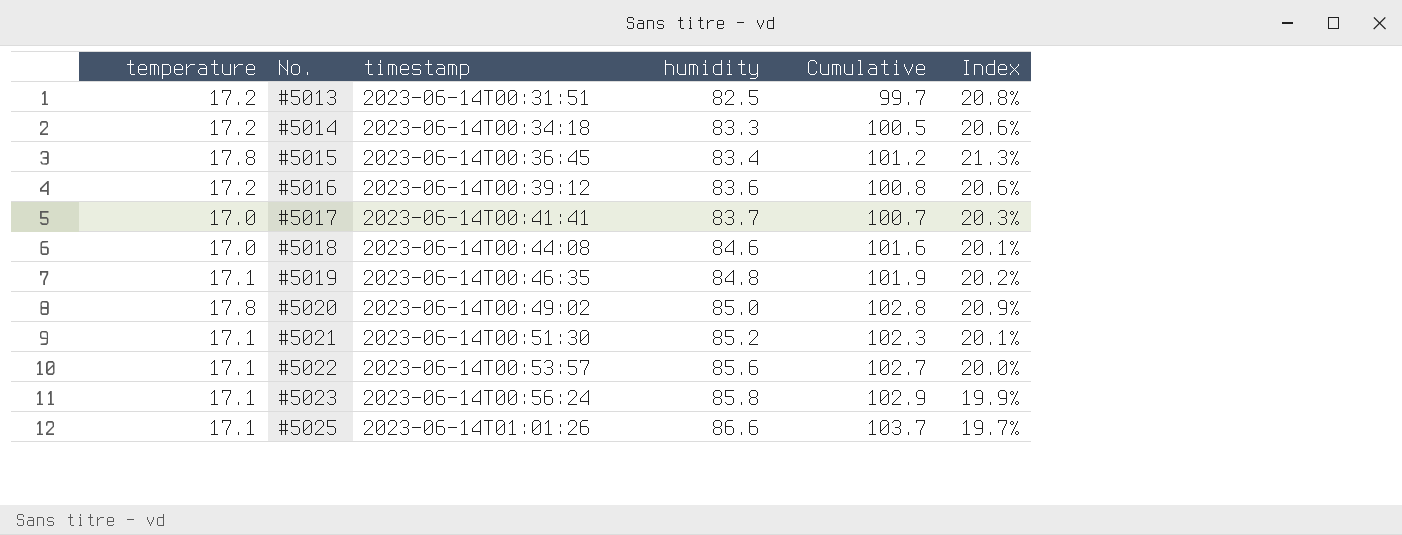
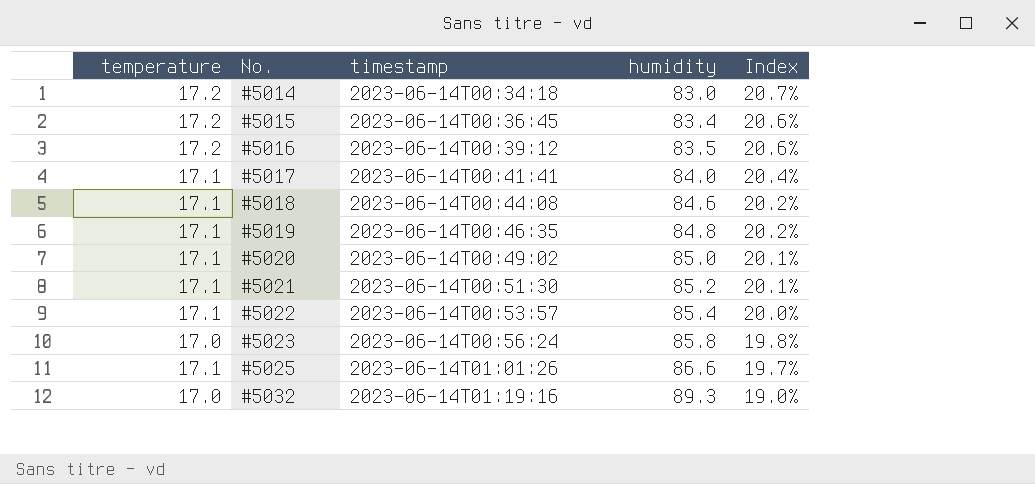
column Cumulative | formula: [temperature] + [humidity] -> none
row #5013: 17.2 | 2023-06-14T00:31:51 | 82.5 | 99.7 | 20.8% -> none
#5014 | humidity: 83.3 -> 83.0
#5014 | Index: 20.6% -> 20.7%
#5015 | temperature: 17.8 -> 17.2
#5015 | Index: 21.3% -> 20.6%
#5016 | humidity: 83.6 -> 83.5
#5017 | temperature: 17.0 -> 17.1
#5017 | humidity: 83.7 -> 84.0
#5017 | Index: 20.3% -> 20.4%
#5018 | temperature: 17.0 -> 17.1
#5018 | Index: 20.1% -> 20.2%
#5020 | temperature: 17.8 -> 17.1
#5020 | Index: 20.9% -> 20.1%
#5022 | humidity: 85.6 -> 85.4
#5023 | temperature: 17.1 -> 17.0
#5023 | Index: 19.9% -> 19.8%
row #5032: none -> 17.0 | 2023-06-14T01:19:16 | 89.3 | 19.0%

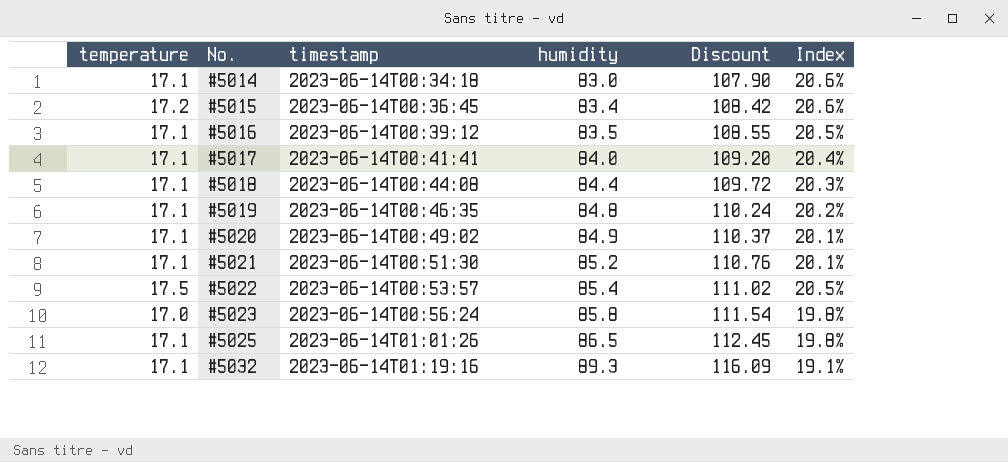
column Discount | formula: none -> [humidity] * 1.3
#5014 | temperature: 17.2 -> 17.1
#5014 | Index: 20.7% -> 20.6%
#5016 | temperature: 17.2 -> 17.1
#5016 | Index: 20.6% -> 20.5%
#5018 | humidity: 84.6 -> 84.4
#5018 | Index: 20.2% -> 20.3%
#5020 | humidity: 85.0 -> 84.9
#5022 | temperature: 17.1 -> 17.5
#5022 | Index: 20.0% -> 20.5%
#5025 | humidity: 86.6 -> 86.5
#5025 | Index: 19.7% -> 19.8%
#5032 | temperature: 17.0 -> 17.1
#5032 | Index: 19.0% -> 19.1%

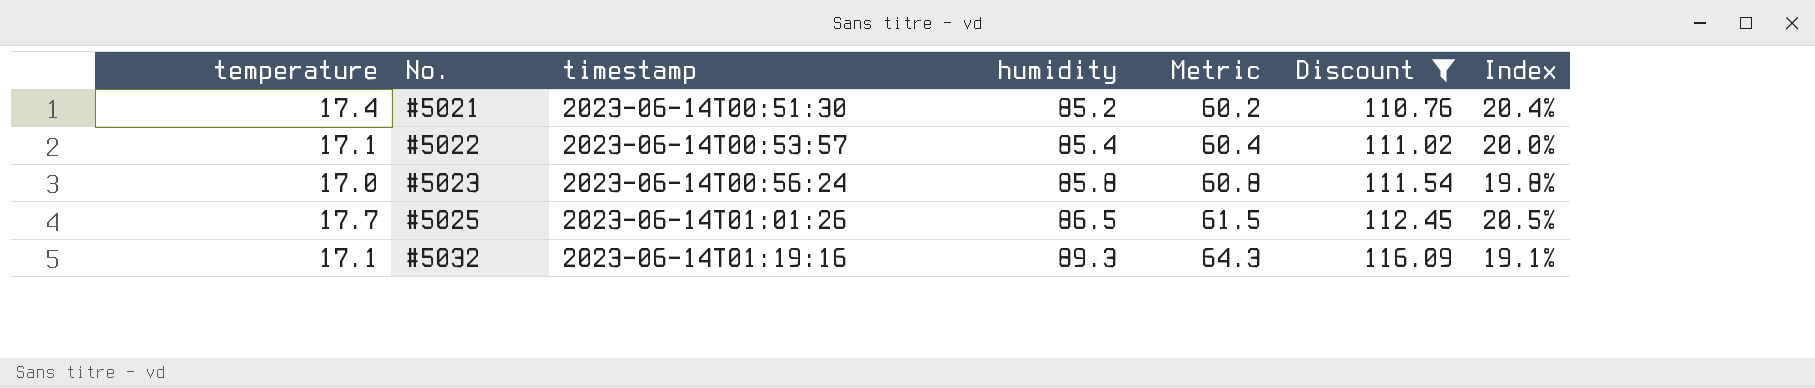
filter: none -> Discount >= 110.76
column Metric | formula: none -> [humidity] - 25
#5021 | temperature: 17.1 -> 17.4
#5021 | Index: 20.1% -> 20.4%
#5022 | temperature: 17.5 -> 17.1
#5022 | Index: 20.5% -> 20.0%
#5025 | temperature: 17.1 -> 17.7
#5025 | Index: 19.8% -> 20.5%

